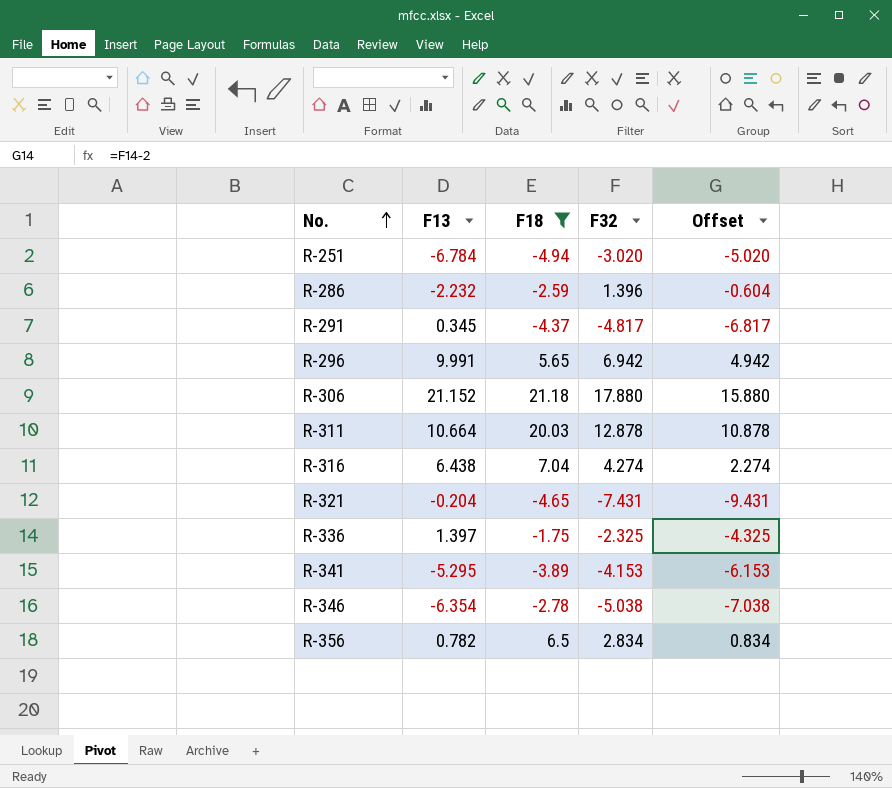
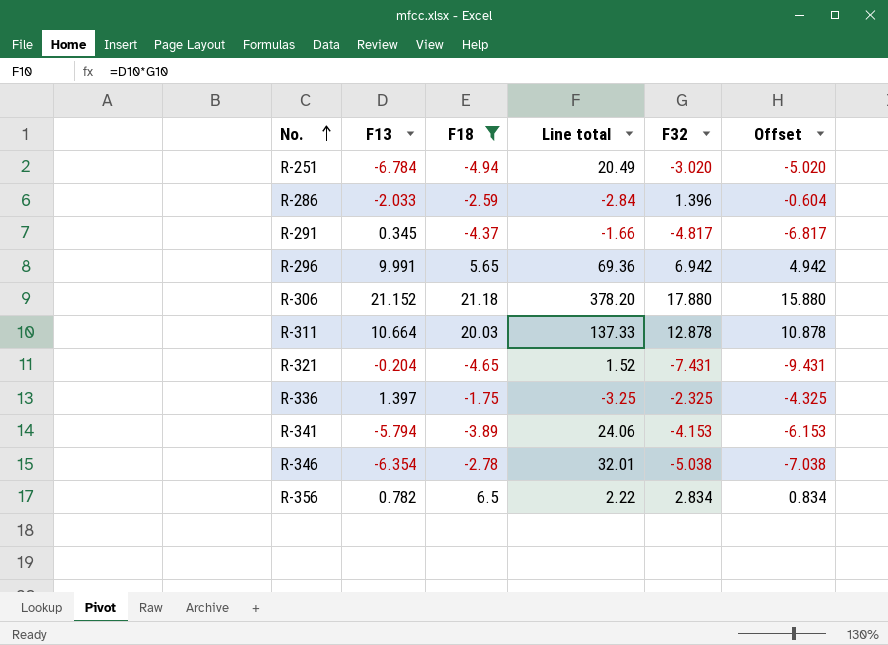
column Line total | formula: none -> [F13] * [F32]
row R-316: 6.438 | 7.04 | 4.274 | 2.274 -> none
R-286 | F13: -2.232 -> -2.033
R-341 | F13: -5.295 -> -5.794

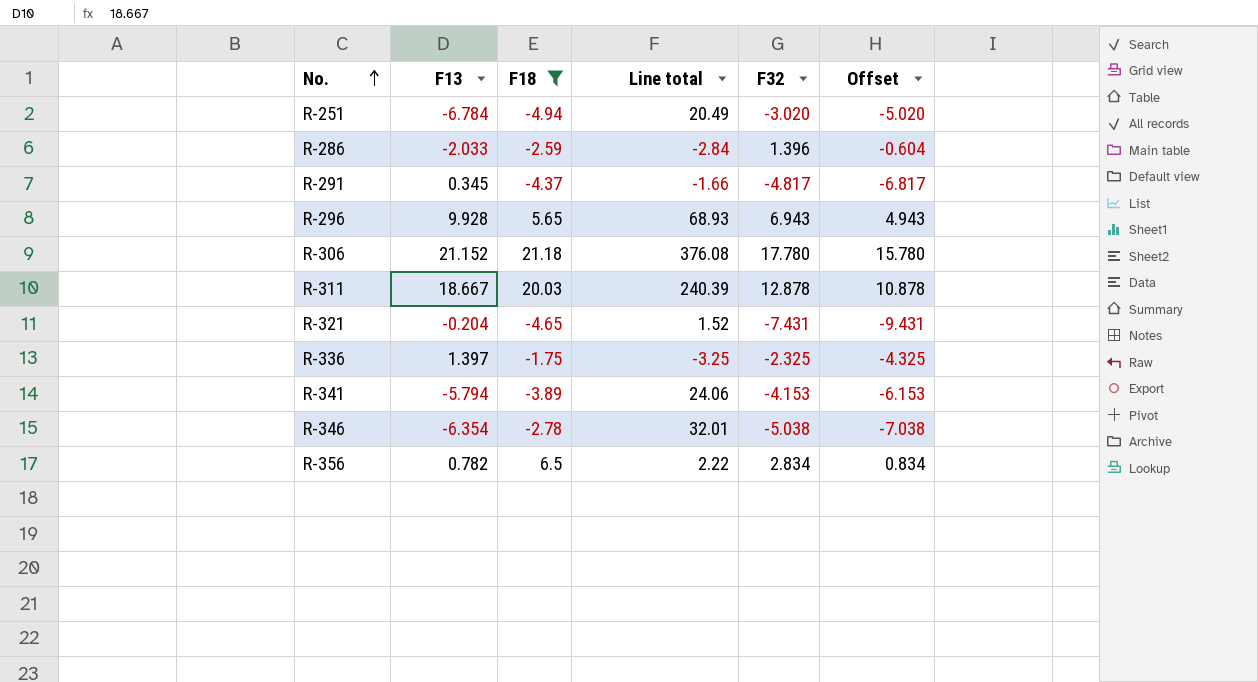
R-296 | F13: 9.991 -> 9.928
R-296 | Line total: 69.36 -> 68.93
R-296 | F32: 6.942 -> 6.943
R-296 | Offset: 4.942 -> 4.943
R-306 | Line total: 378.20 -> 376.08
R-306 | F32: 17.880 -> 17.780
R-306 | Offset: 15.880 -> 15.780
R-311 | F13: 10.664 -> 18.667
R-311 | Line total: 137.33 -> 240.39

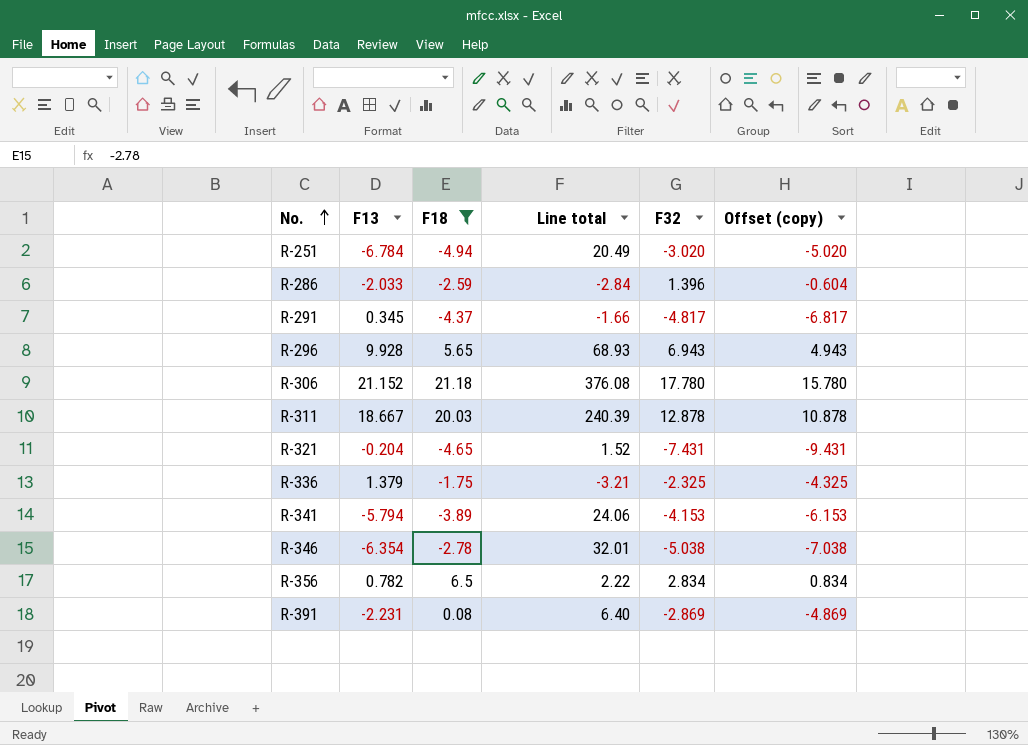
column name: Offset -> Offset (copy)
R-336 | F13: 1.397 -> 1.379
R-336 | Line total: -3.25 -> -3.21
row R-391: none -> -2.231 | 0.08 | 6.40 | -2.869 | -4.869

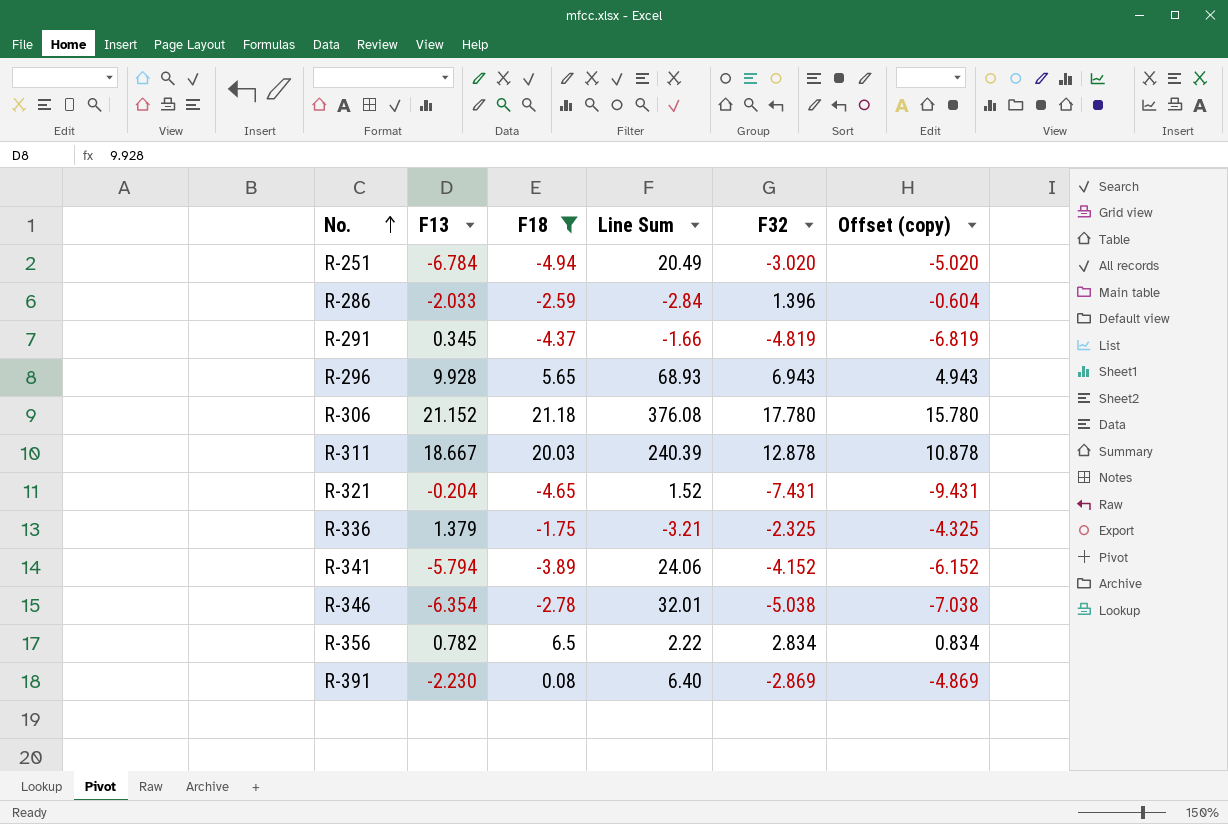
column name: Line total -> Line Sum
R-291 | F32: -4.817 -> -4.819
R-291 | Offset (copy): -6.817 -> -6.819
R-341 | F32: -4.153 -> -4.152
R-341 | Offset (copy): -6.153 -> -6.152
R-391 | F13: -2.231 -> -2.230

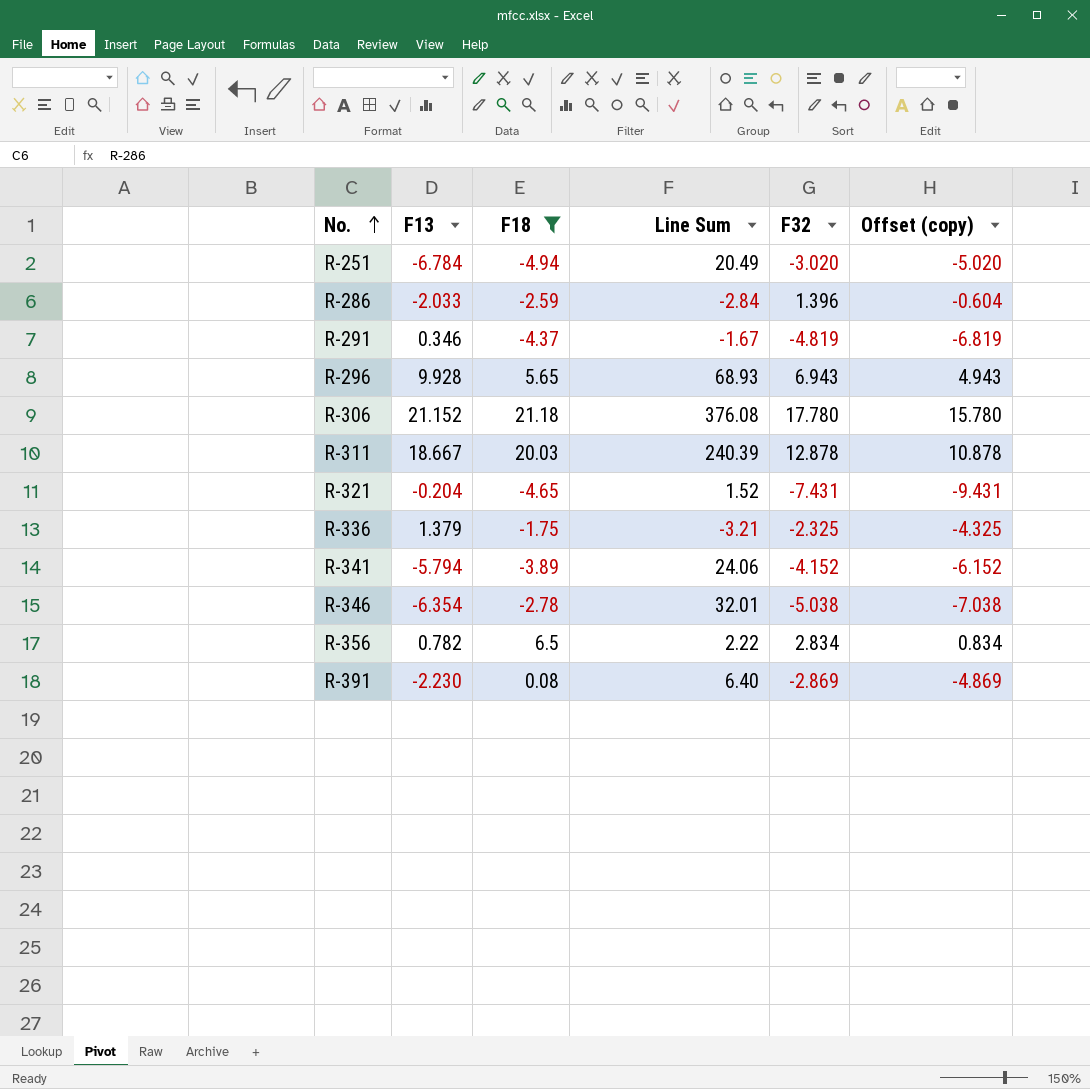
R-291 | F13: 0.345 -> 0.346
R-291 | Line Sum: -1.66 -> -1.67

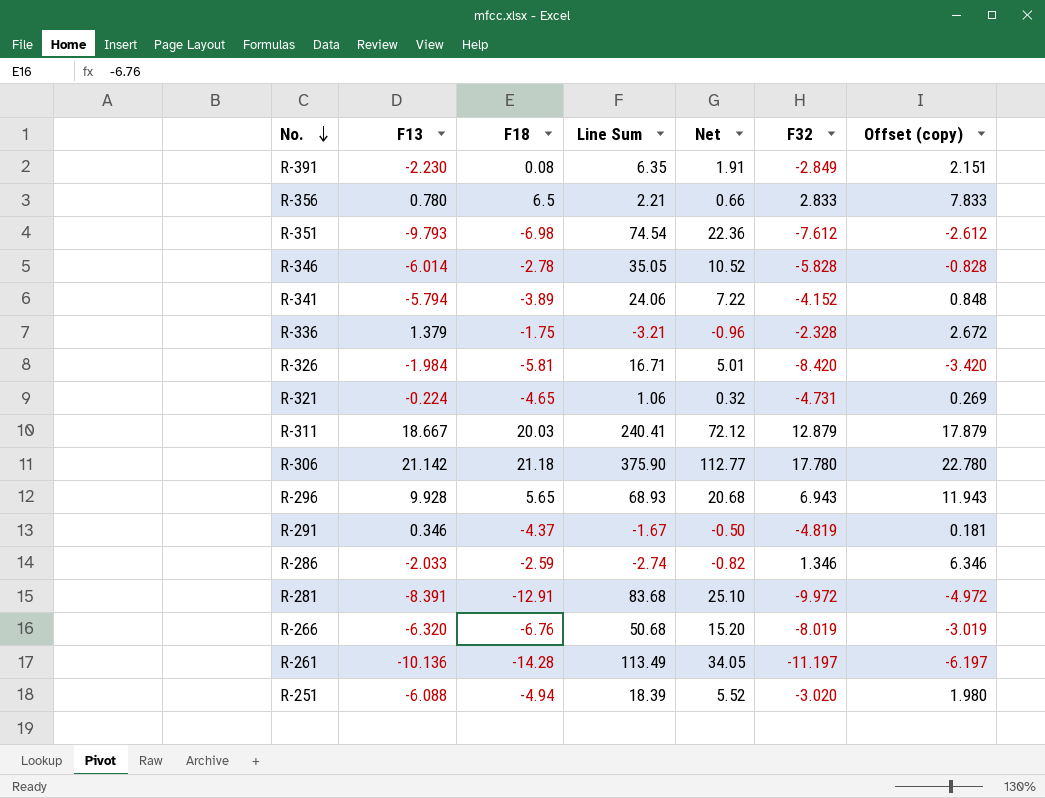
filter: F18 >= -4.94 -> none
row order: No. ascending -> No. descending
column Net | formula: none -> [Line Sum] * 0.3
column Offset (copy) | formula: [F32] - 2 -> [F32] + 5
R-391 | Line Sum: 6.40 -> 6.35
R-391 | F32: -2.869 -> -2.849
R-356 | F13: 0.782 -> 0.780
R-356 | Line Sum: 2.22 -> 2.21
R-356 | F32: 2.834 -> 2.833
R-346 | F13: -6.354 -> -6.014
R-346 | Line Sum: 32.01 -> 35.05
R-346 | F32: -5.038 -> -5.828
R-336 | F32: -2.325 -> -2.328
R-321 | F13: -0.204 -> -0.224
R-321 | Line Sum: 1.52 -> 1.06
R-321 | F32: -7.431 -> -4.731
R-311 | Line Sum: 240.39 -> 240.41
R-311 | F32: 12.878 -> 12.879
R-306 | F13: 21.152 -> 21.142
R-306 | Line Sum: 376.08 -> 375.90
R-286 | Line Sum: -2.84 -> -2.74
R-286 | F32: 1.396 -> 1.346
R-251 | F13: -6.784 -> -6.088
R-251 | Line Sum: 20.49 -> 18.39

